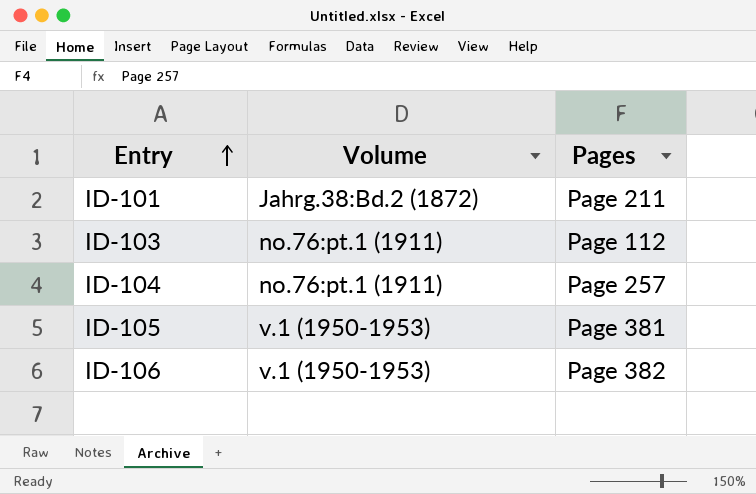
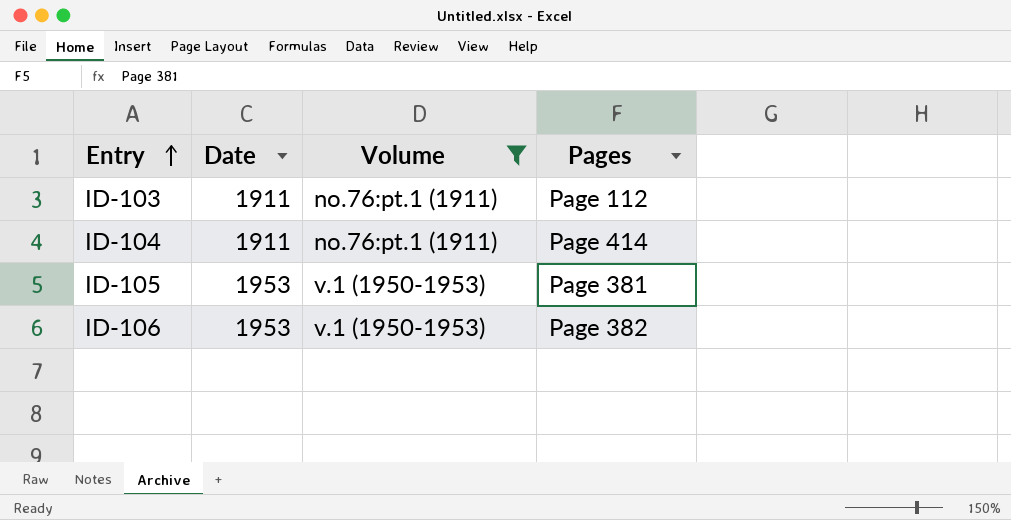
filter: none -> Volume != Jahrg.38:Bd.2 (1872)
column Date | position: none -> 2
ID-104 | Pages: Page 257 -> Page 414

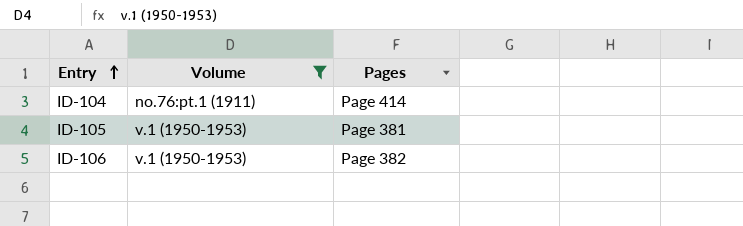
column Date | position: 2 -> none
row ID-103: 1911 | no.76:pt.1 (1911) | Page 112 -> none

